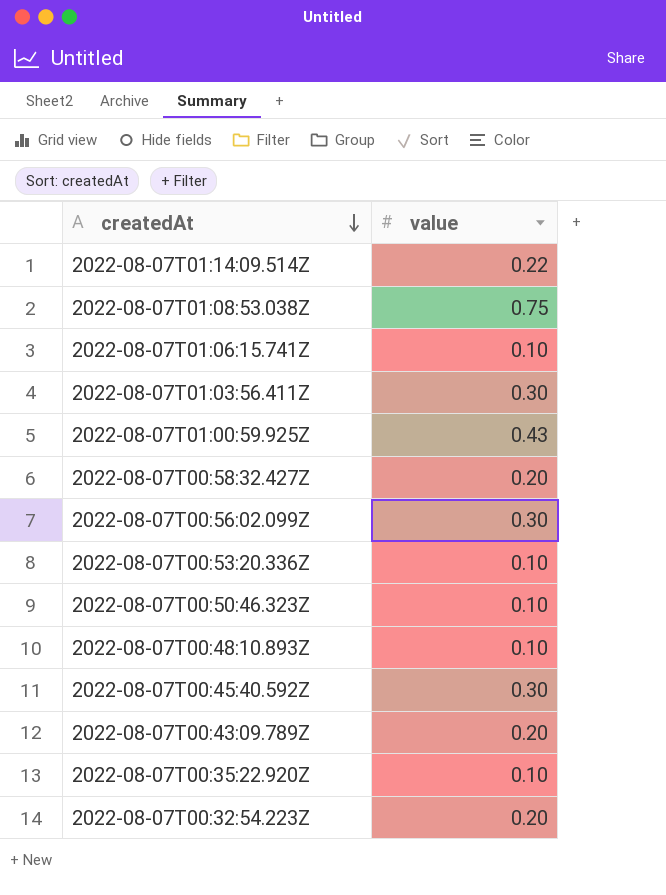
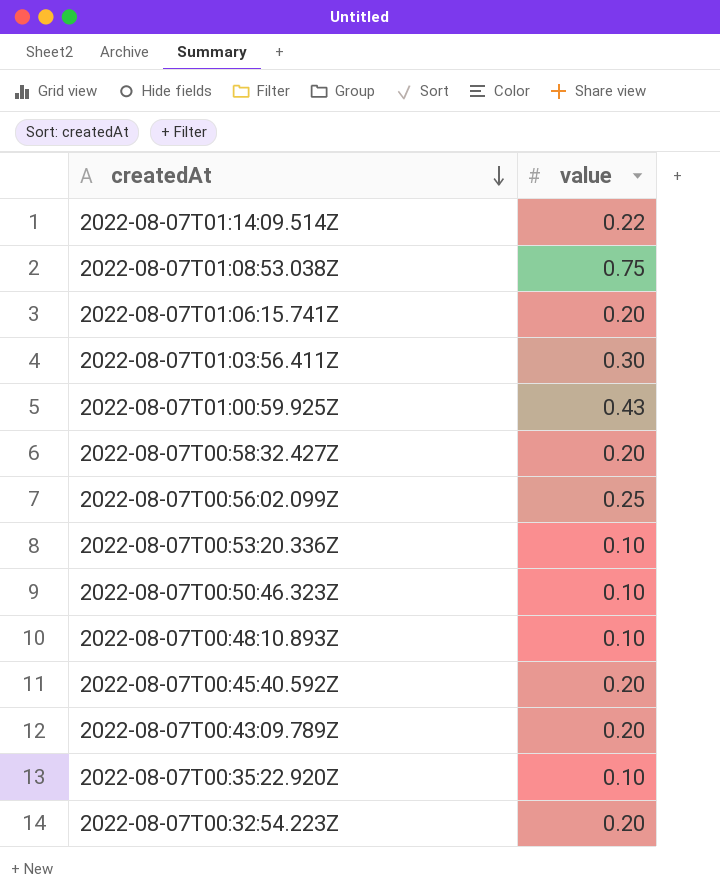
2022-08-07T01:06:15.741Z | value: 0.10 -> 0.20
2022-08-07T00:56:02.099Z | value: 0.30 -> 0.25
2022-08-07T00:45:40.592Z | value: 0.30 -> 0.20

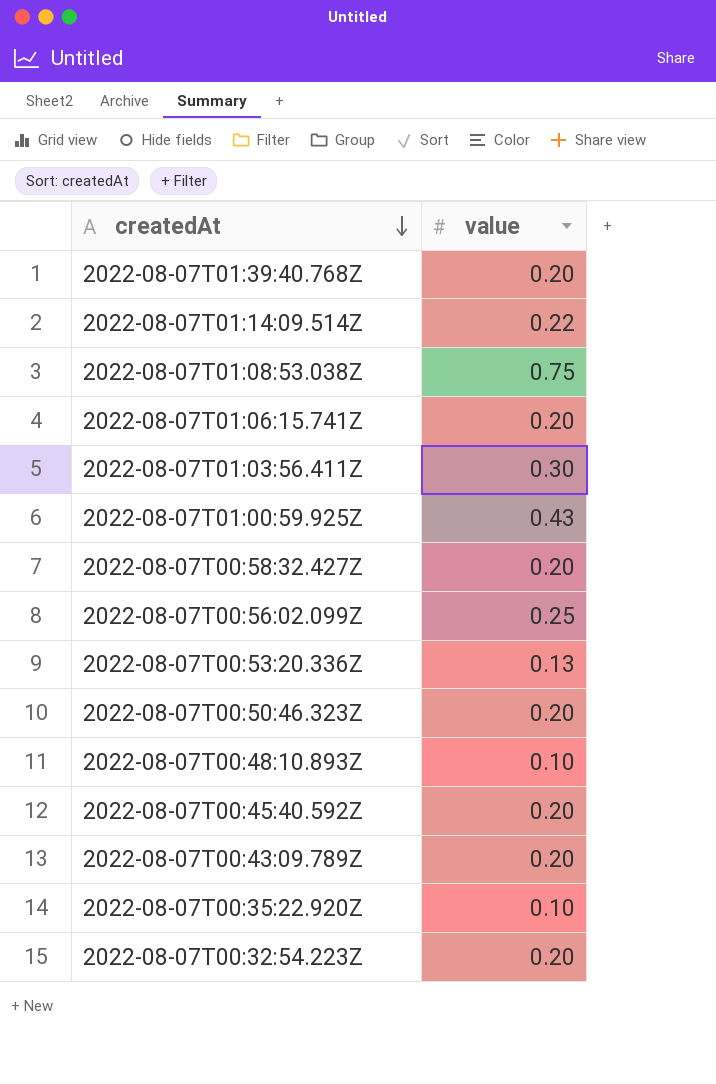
row 2022-08-07T01:39:40.768Z: none -> 0.20
2022-08-07T00:53:20.336Z | value: 0.10 -> 0.13
2022-08-07T00:50:46.323Z | value: 0.10 -> 0.20

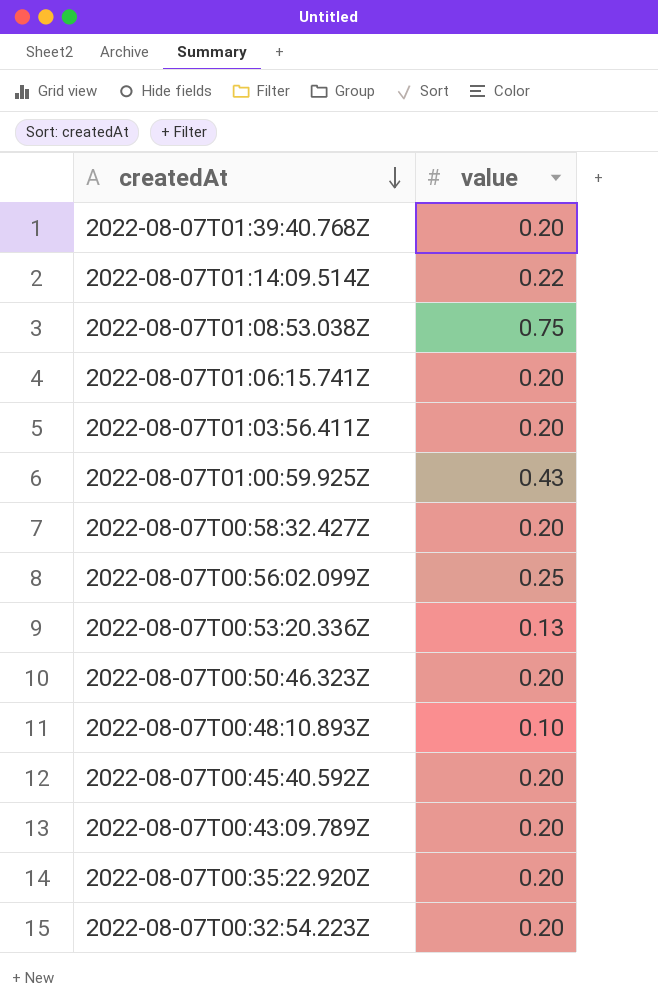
2022-08-07T01:03:56.411Z | value: 0.30 -> 0.20
2022-08-07T00:35:22.920Z | value: 0.10 -> 0.20

